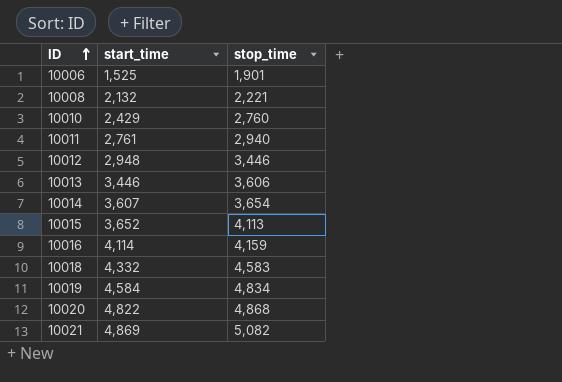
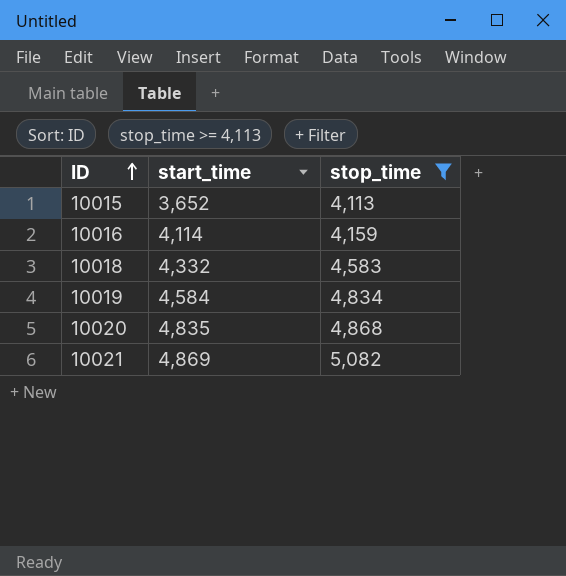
filter: none -> stop_time >= 4,113
10020 | start_time: 4,822 -> 4,835

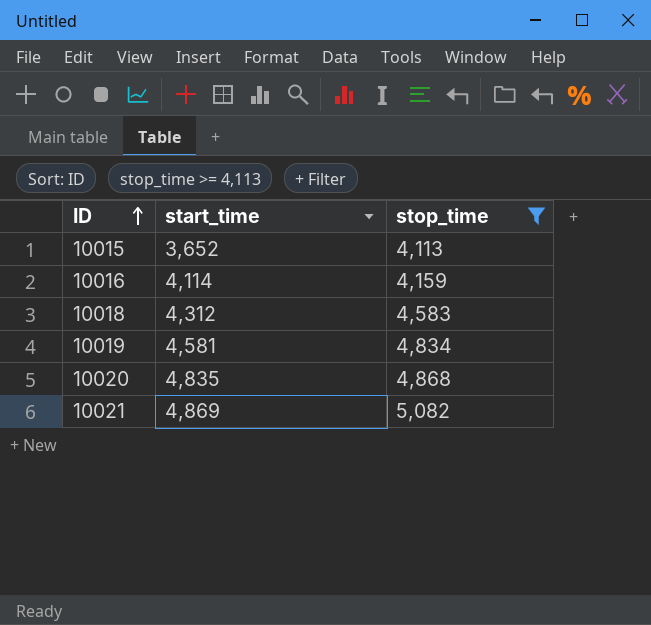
10018 | start_time: 4,332 -> 4,312
10019 | start_time: 4,584 -> 4,581

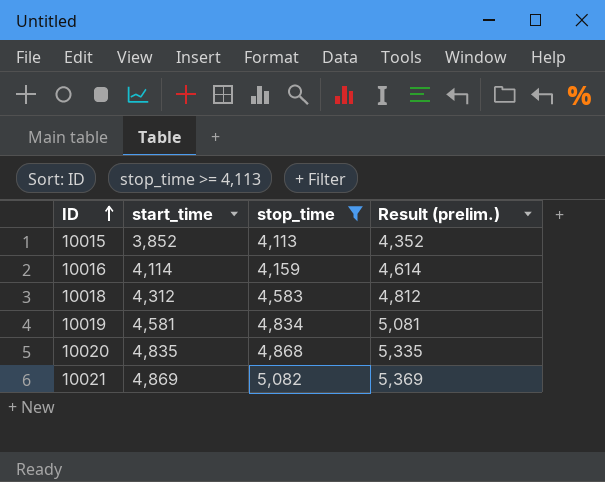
column Result (prelim.) | formula: none -> [start_time] + 500
10015 | start_time: 3,652 -> 3,852

